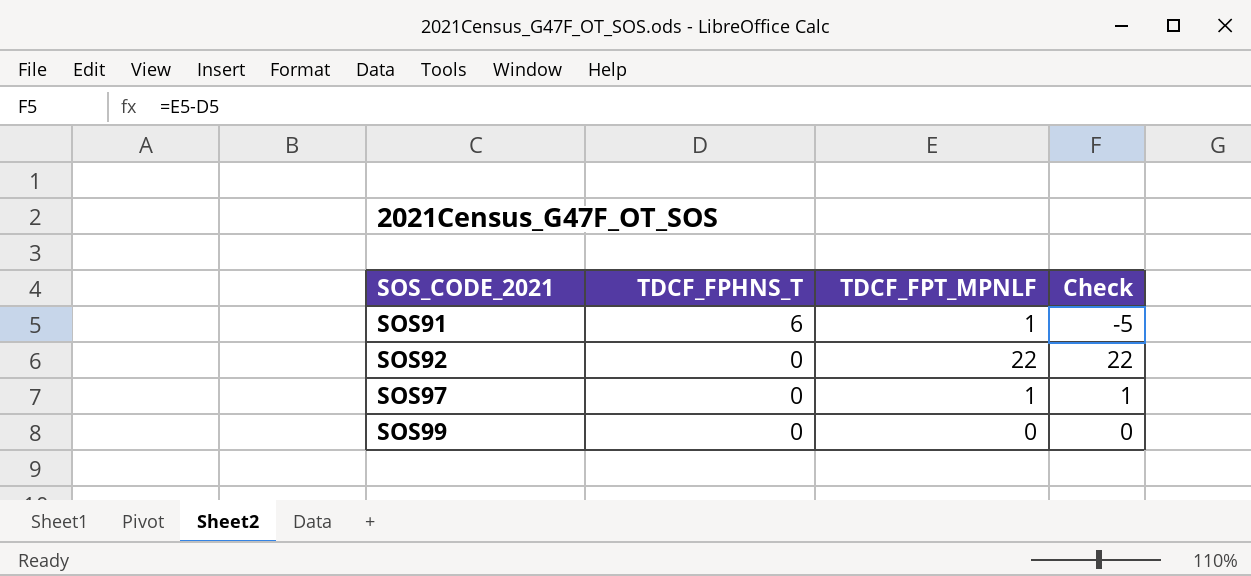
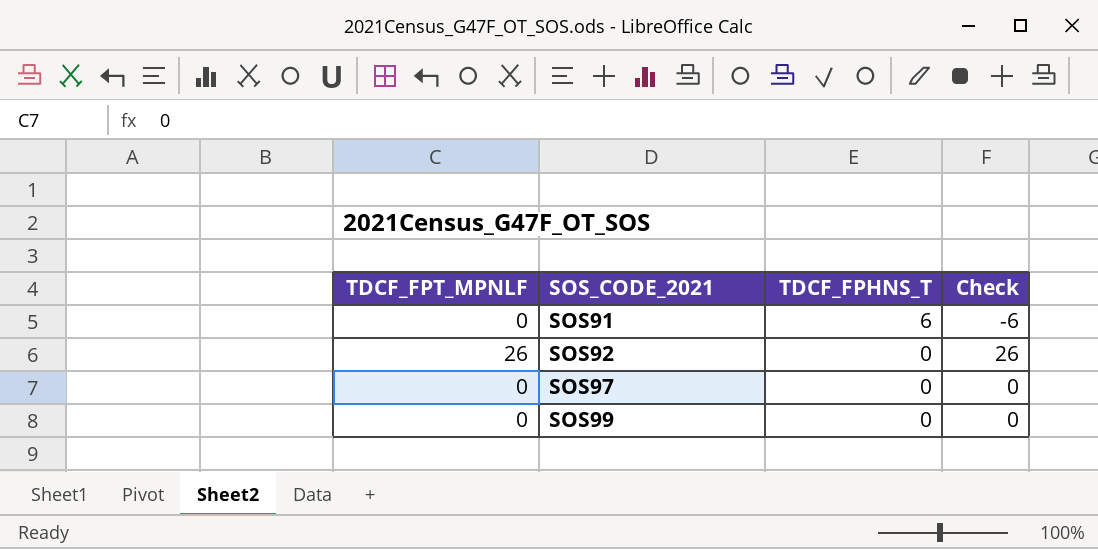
column TDCF_FPT_MPNLF | position: 3 -> 1
SOS91 | TDCF_FPT_MPNLF: 1 -> 0
SOS91 | Check: -5 -> -6
SOS92 | TDCF_FPT_MPNLF: 22 -> 26
SOS92 | Check: 22 -> 26
SOS97 | TDCF_FPT_MPNLF: 1 -> 0
SOS97 | Check: 1 -> 0

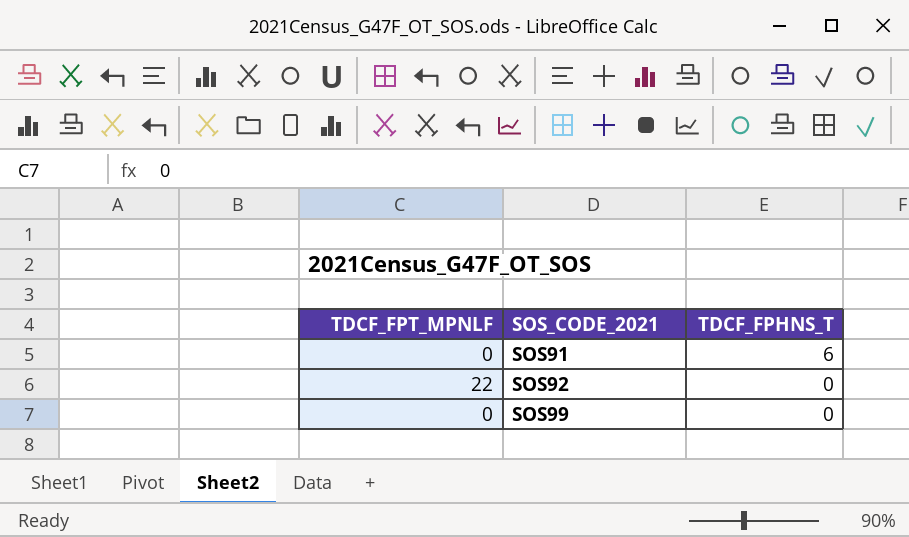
column Check | formula: [TDCF_FPT_MPNLF] - [TDCF_FPHNS_T] -> none
row SOS97: 0 | 0 | 0 -> none
SOS92 | TDCF_FPT_MPNLF: 26 -> 22

